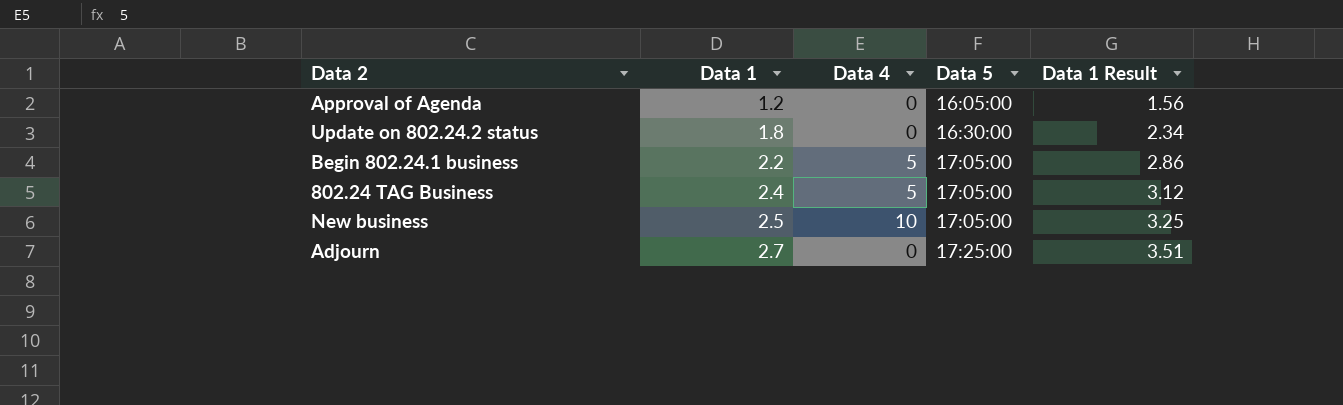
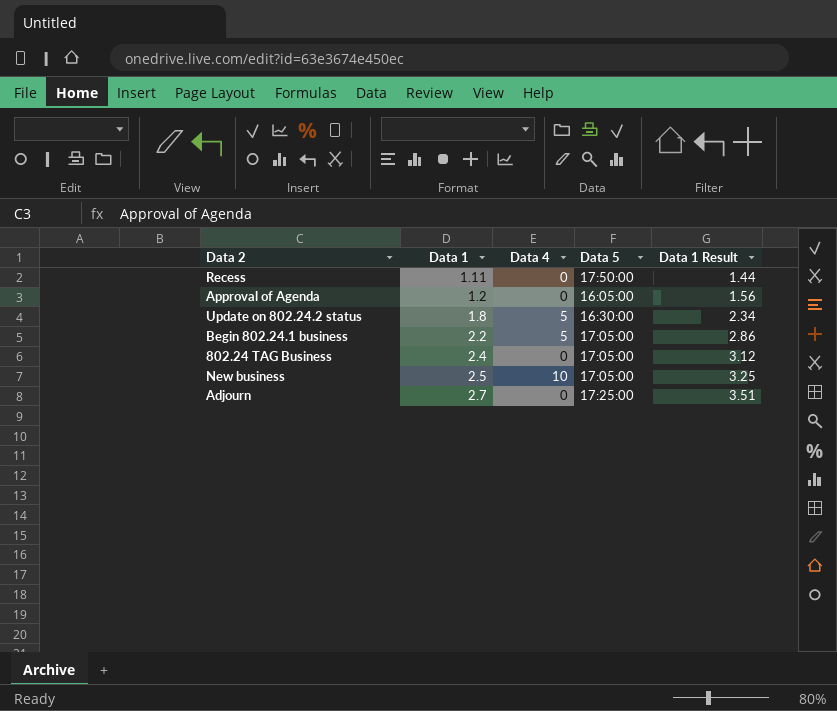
row Recess: none -> 1.11 | 0 | 17:50:00 | 1.44
Update on 802.24.2 status | Data 4: 0 -> 5
802.24 TAG Business | Data 4: 5 -> 0

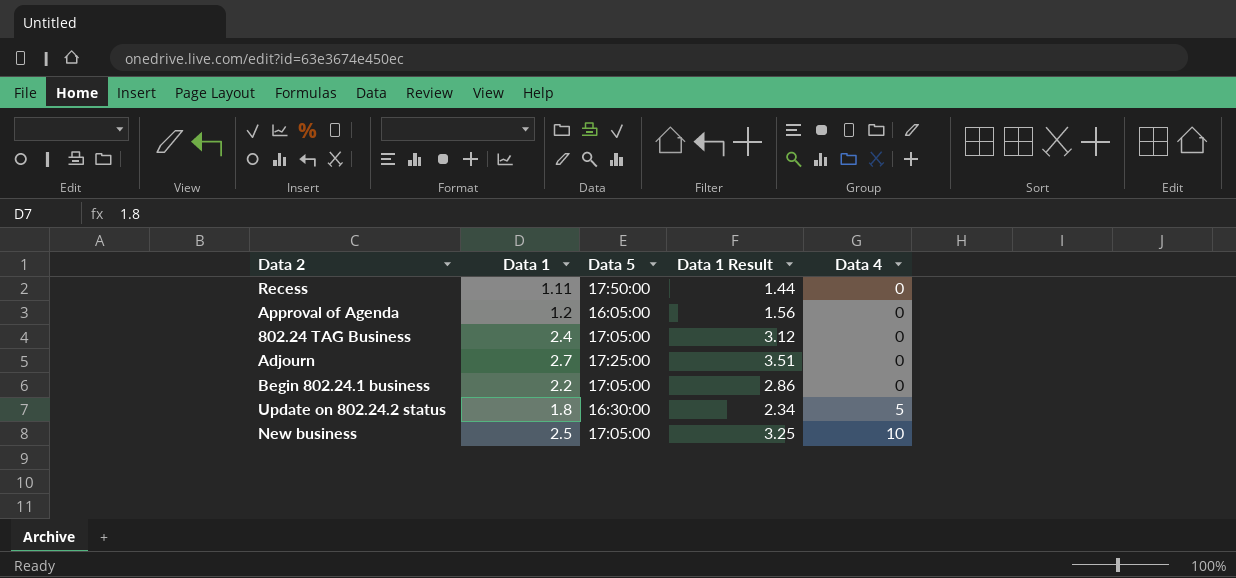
row order: Data 1 ascending -> Data 4 ascending
column Data 4 | position: 3 -> 5
Begin 802.24.1 business | Data 4: 5 -> 0

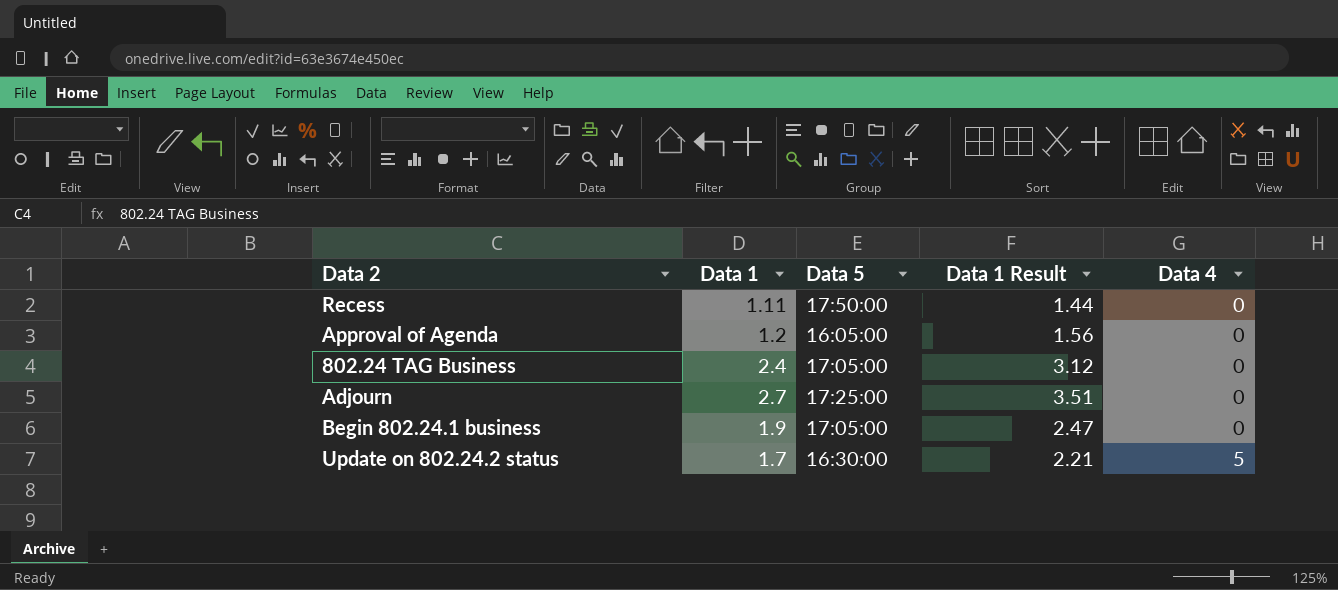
row New business: 2.5 | 17:05:00 | 3.25 | 10 -> none
Begin 802.24.1 business | Data 1: 2.2 -> 1.9
Begin 802.24.1 business | Data 1 Result: 2.86 -> 2.47
Update on 802.24.2 status | Data 1: 1.8 -> 1.7
Update on 802.24.2 status | Data 1 Result: 2.34 -> 2.21

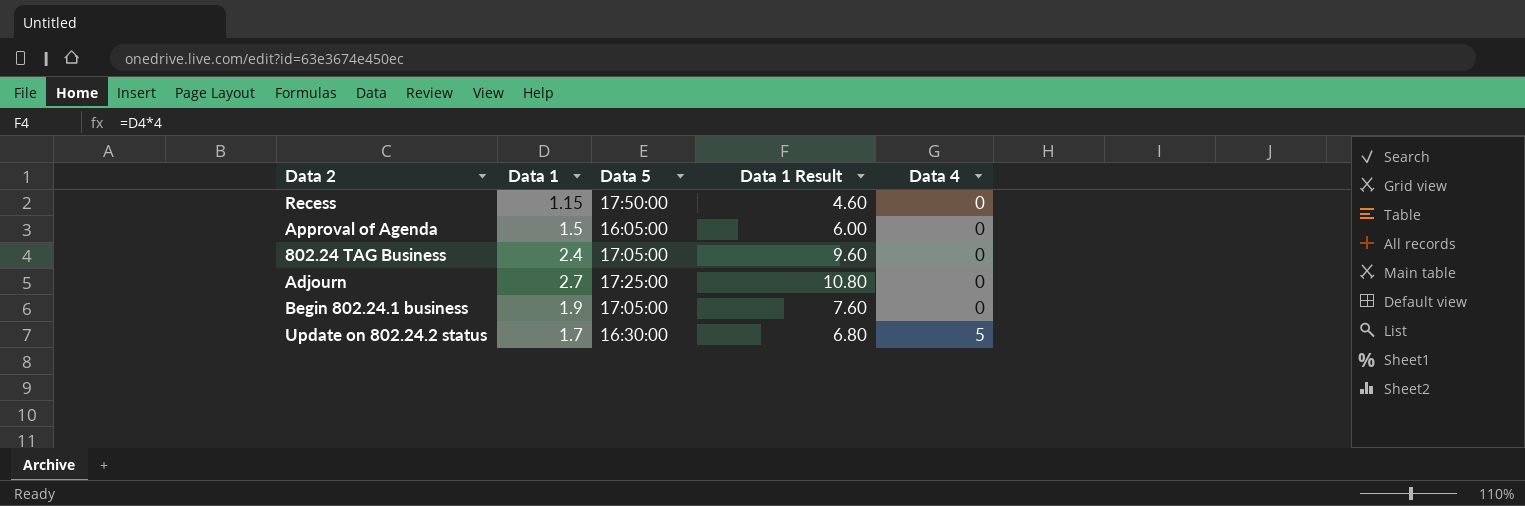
column Data 1 Result | formula: [Data 1] * 1.3 -> [Data 1] * 4
Recess | Data 1: 1.11 -> 1.15
Approval of Agenda | Data 1: 1.2 -> 1.5

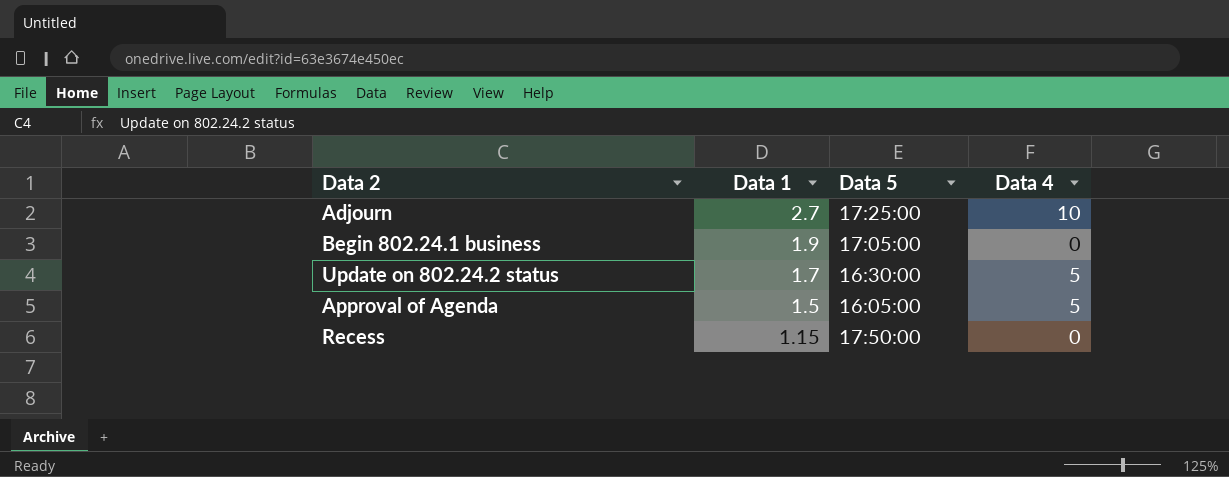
row order: Data 4 ascending -> Data 1 descending
column Data 1 Result | formula: [Data 1] * 4 -> none
row 802.24 TAG Business: 2.4 | 17:05:00 | 9.60 | 0 -> none
Adjourn | Data 4: 0 -> 10
Approval of Agenda | Data 4: 0 -> 5

